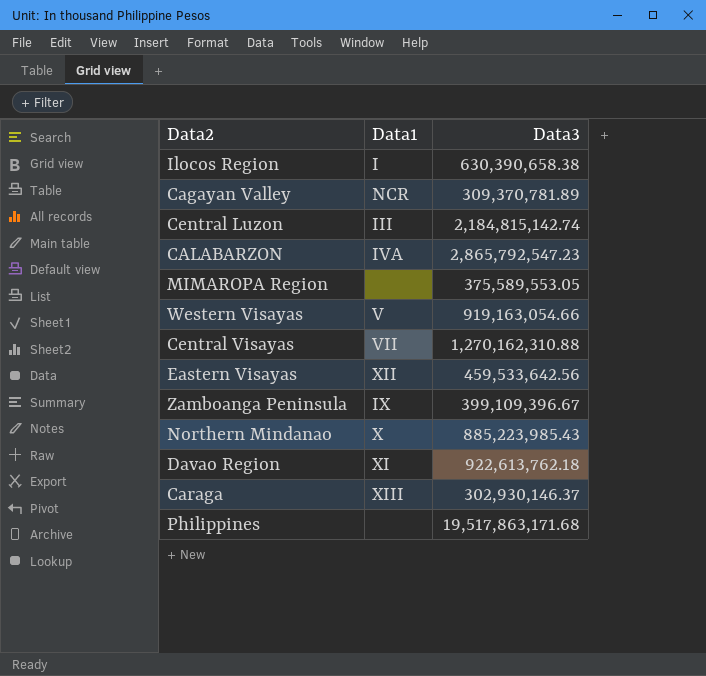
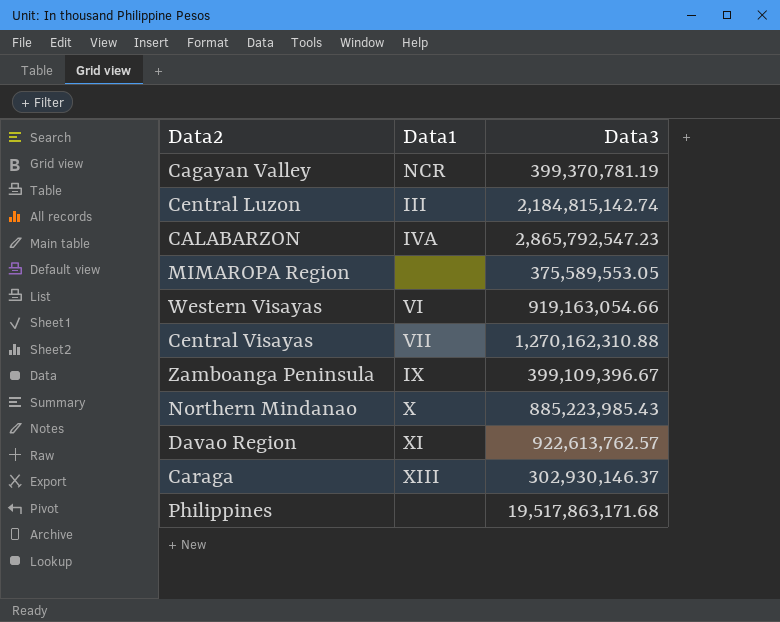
row Ilocos Region: I | 630,390,658.38 -> none
row Eastern Visayas: XII | 459,533,642.56 -> none
Cagayan Valley | Data3: 309,370,781.89 -> 399,370,781.19
Western Visayas | Data1: V -> VI
Davao Region | Data3: 922,613,762.18 -> 922,613,762.57

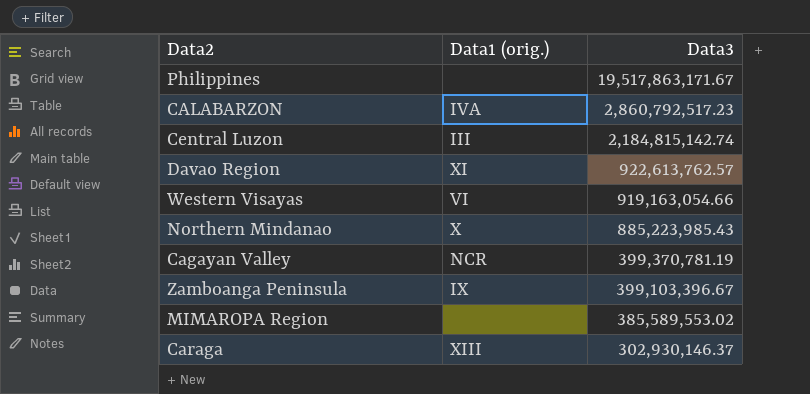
row order: none -> Data3 descending
column name: Data1 -> Data1 (orig.)
row Central Visayas: VII | 1,270,162,310.88 -> none
Philippines | Data3: 19,517,863,171.68 -> 19,517,863,171.67
CALABARZON | Data3: 2,865,792,547.23 -> 2,860,792,517.23
Zamboanga Peninsula | Data3: 399,109,396.67 -> 399,103,396.67
MIMAROPA Region | Data3: 375,589,553.05 -> 385,589,553.02

